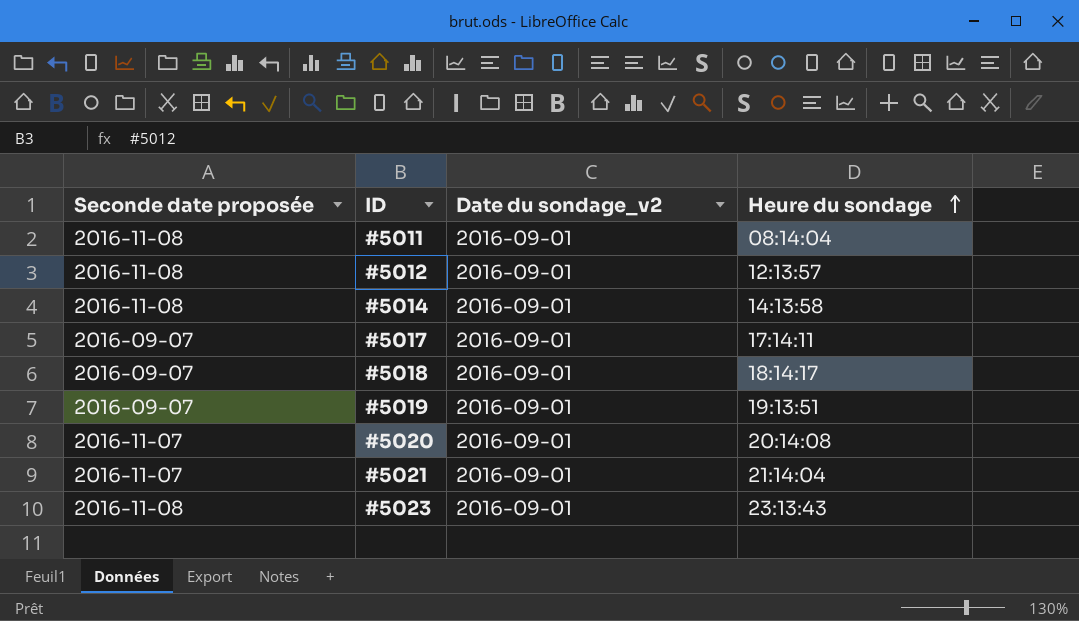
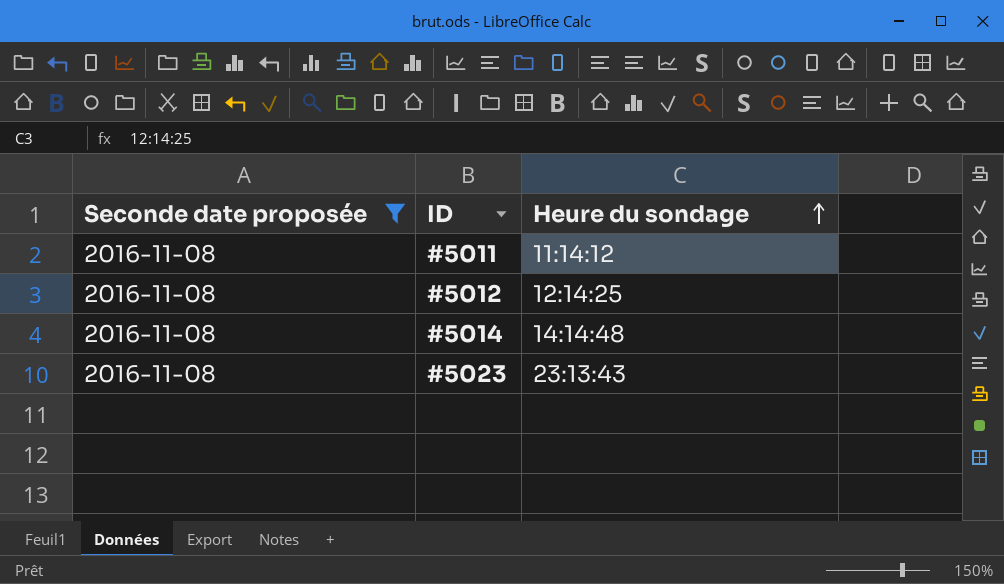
filter: none -> Seconde date proposée = 2016-11-08
column Date du sondage_v2 | position: 3 -> none
#5011 | Heure du sondage: 08:14:04 -> 11:14:12
#5012 | Heure du sondage: 12:13:57 -> 12:14:25
#5014 | Heure du sondage: 14:13:58 -> 14:14:48

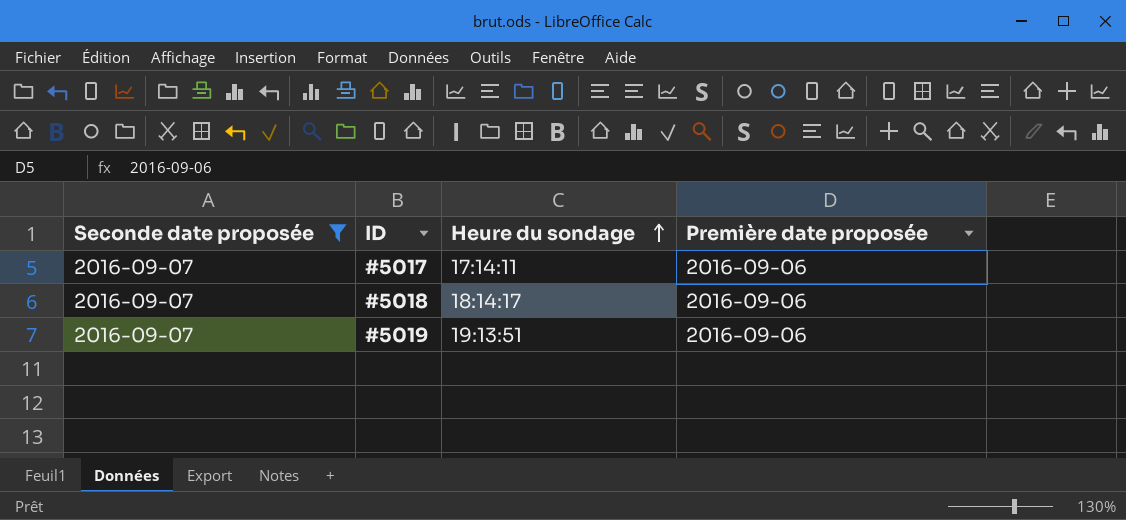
filter: Seconde date proposée = 2016-11-08 -> Seconde date proposée = 2016-09-07
column Première date proposée | position: none -> 4

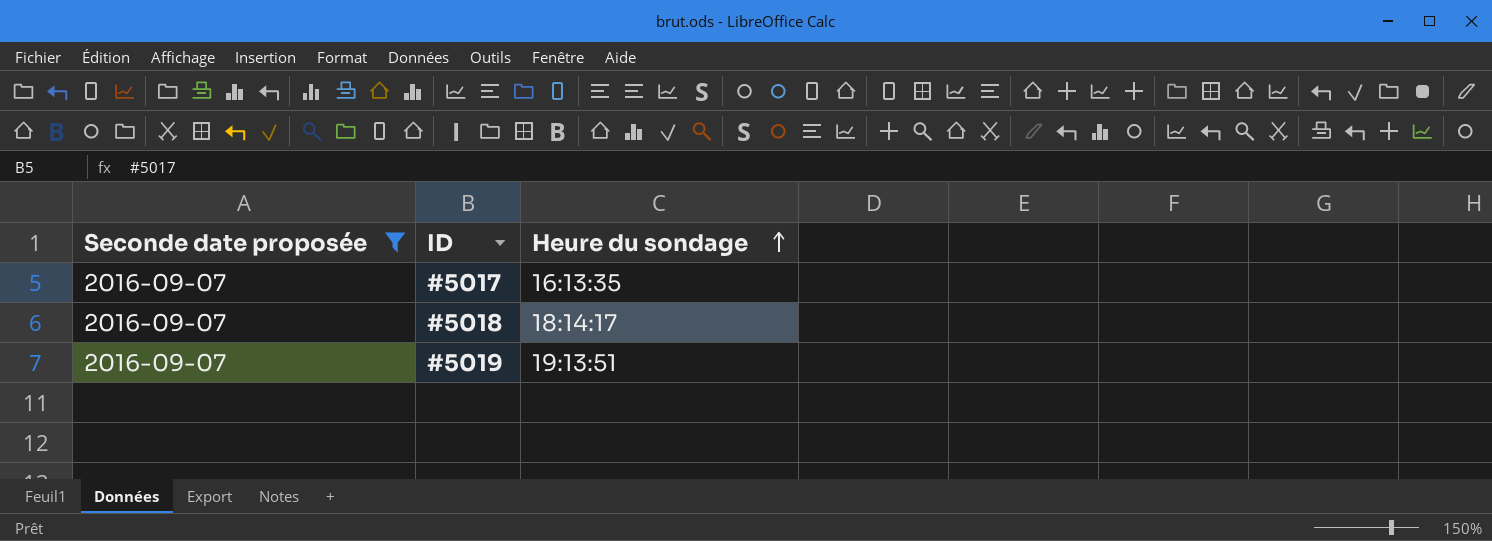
column Première date proposée | position: 4 -> none
#5017 | Heure du sondage: 17:14:11 -> 16:13:35

